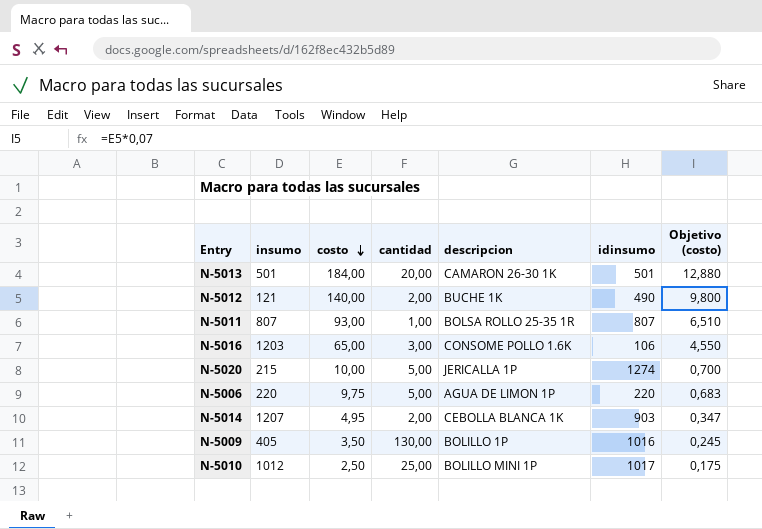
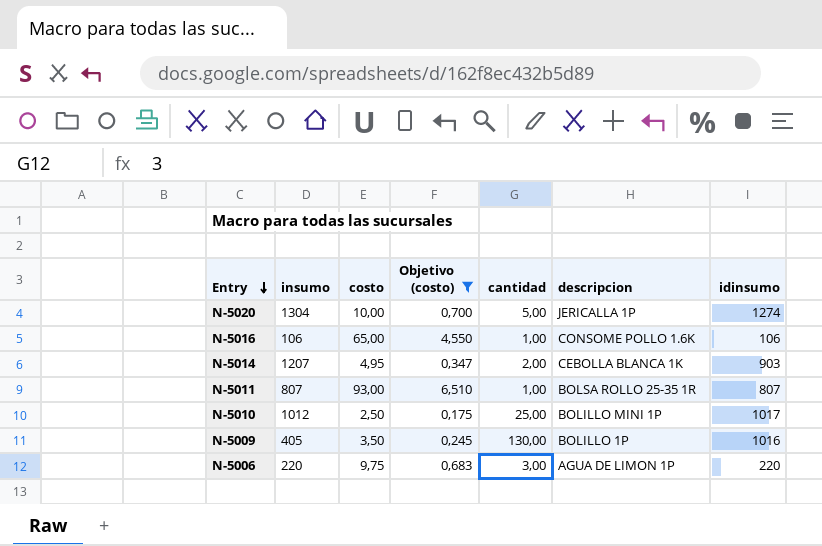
filter: none -> Objetivo (costo) <= 6,510
row order: costo descending -> Entry descending
column Objetivo (costo) | position: 7 -> 4
N-5020 | insumo: 215 -> 1304
N-5016 | insumo: 1203 -> 106
N-5016 | cantidad: 3,00 -> 1,00
N-5006 | cantidad: 5,00 -> 3,00

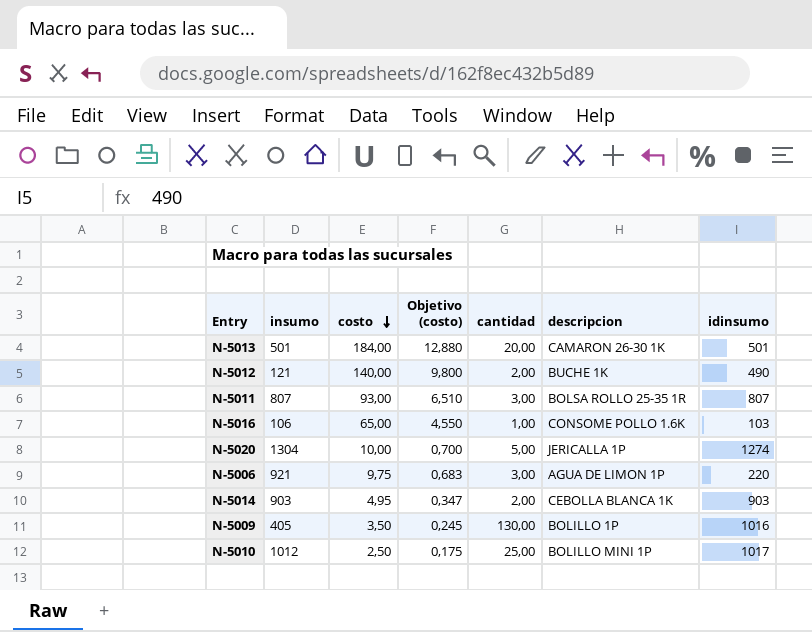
filter: Objetivo (costo) <= 6,510 -> none
row order: Entry descending -> costo descending
N-5011 | cantidad: 1,00 -> 3,00
N-5016 | idinsumo: 106 -> 103
N-5006 | insumo: 220 -> 921
N-5014 | insumo: 1207 -> 903

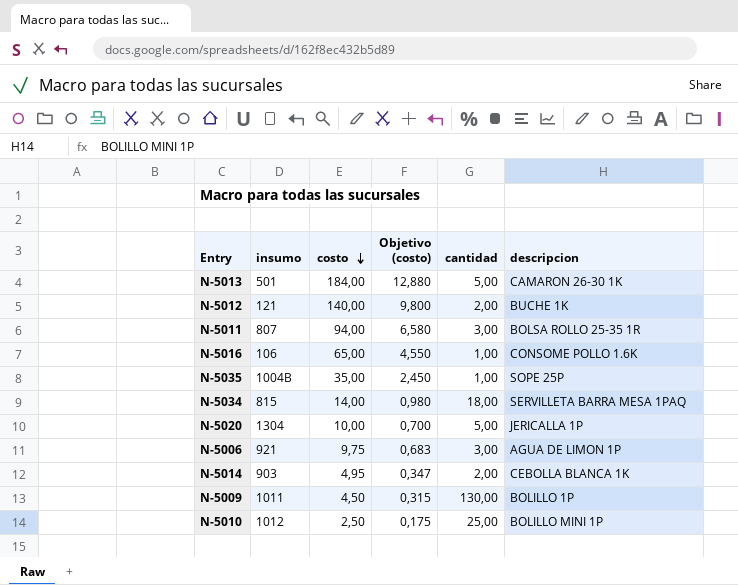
column idinsumo | position: 7 -> none
N-5013 | cantidad: 20,00 -> 5,00
N-5011 | costo: 93,00 -> 94,00
N-5011 | Objetivo (costo): 6,510 -> 6,580
row N-5035: none -> 1004B | 35,00 | 2,450 | 1,00 | SOPE 25P
row N-5034: none -> 815 | 14,00 | 0,980 | 18,00 | SERVILLETA BARRA MESA 1PAQ
N-5009 | insumo: 405 -> 1011
N-5009 | costo: 3,50 -> 4,50
N-5009 | Objetivo (costo): 0,245 -> 0,315

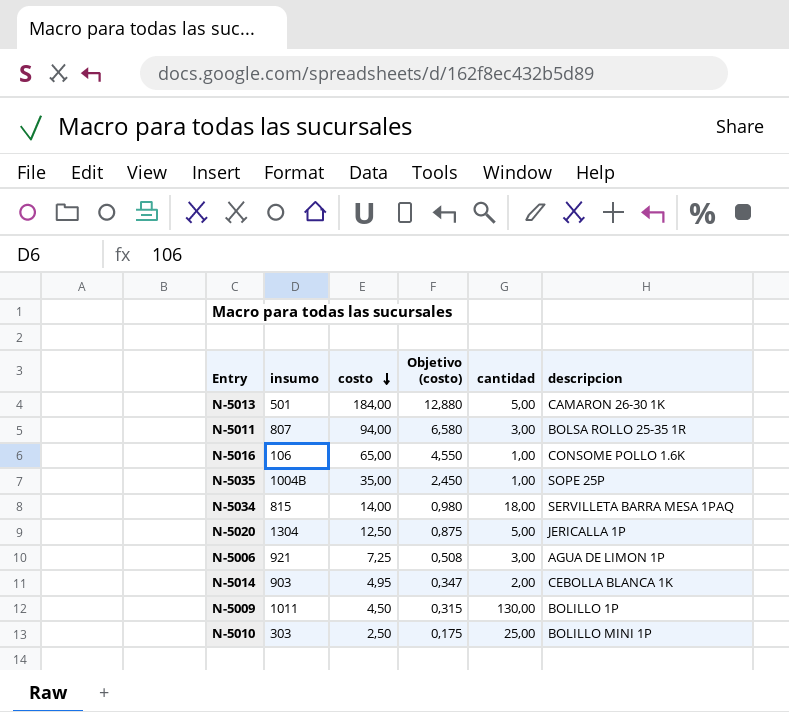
row N-5012: 121 | 140,00 | 9,800 | 2,00 | BUCHE 1K -> none
N-5020 | costo: 10,00 -> 12,50
N-5020 | Objetivo (costo): 0,700 -> 0,875
N-5006 | costo: 9,75 -> 7,25
N-5006 | Objetivo (costo): 0,683 -> 0,508
N-5010 | insumo: 1012 -> 303

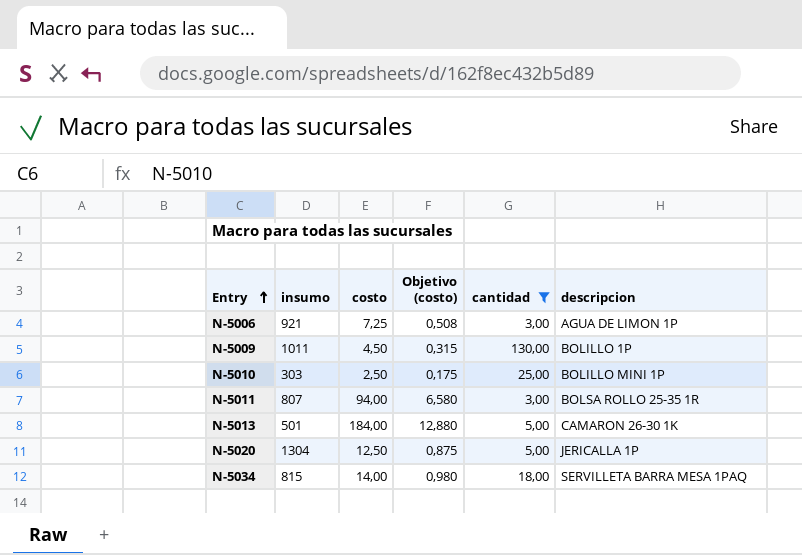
filter: none -> cantidad >= 3,00
row order: costo descending -> Entry ascending

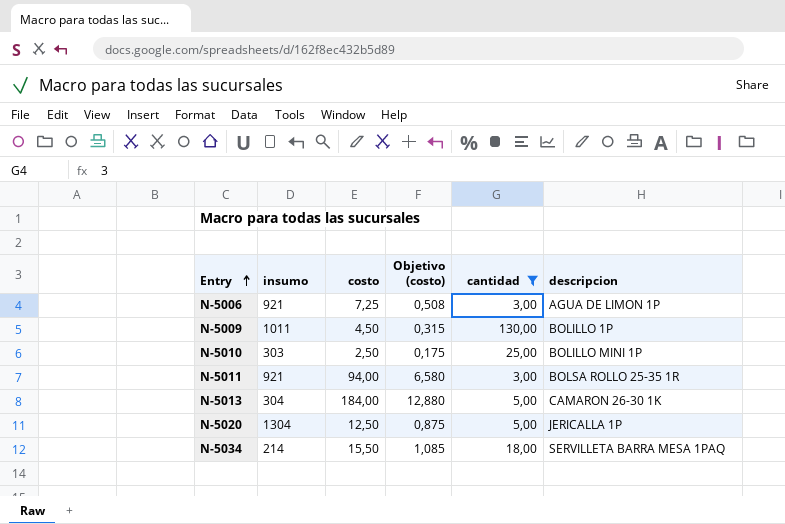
N-5011 | insumo: 807 -> 921
N-5013 | insumo: 501 -> 304
N-5034 | insumo: 815 -> 214
N-5034 | costo: 14,00 -> 15,50
N-5034 | Objetivo (costo): 0,980 -> 1,085

